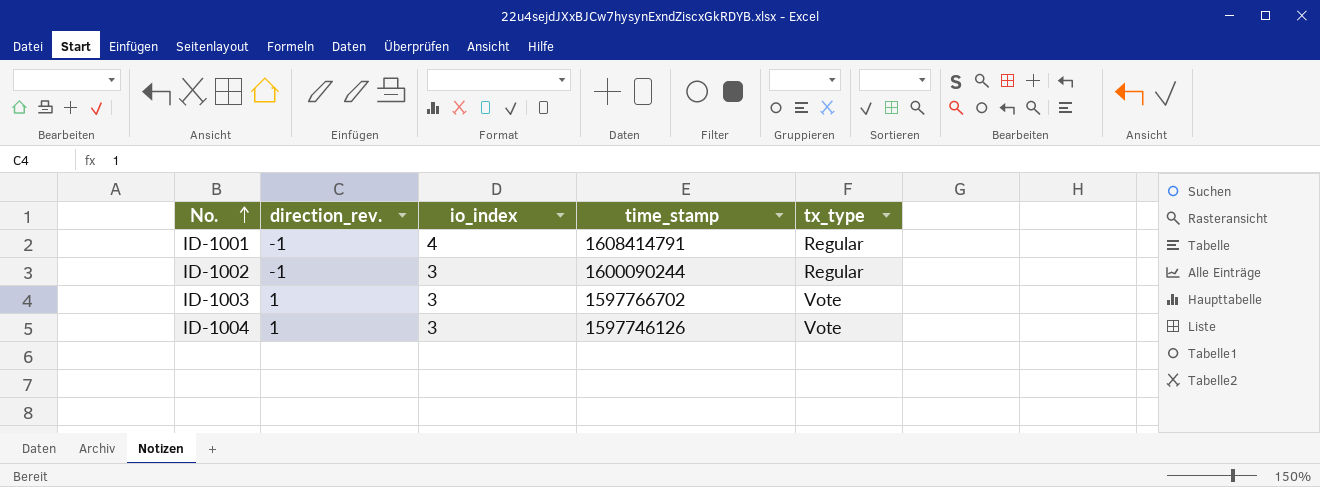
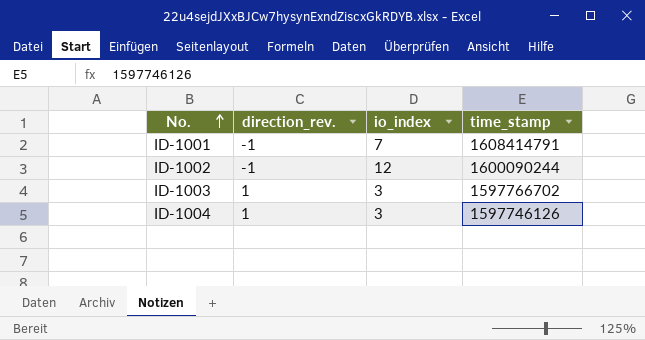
column tx_type | position: 5 -> none
ID-1001 | io_index: 4 -> 7
ID-1002 | io_index: 3 -> 12

